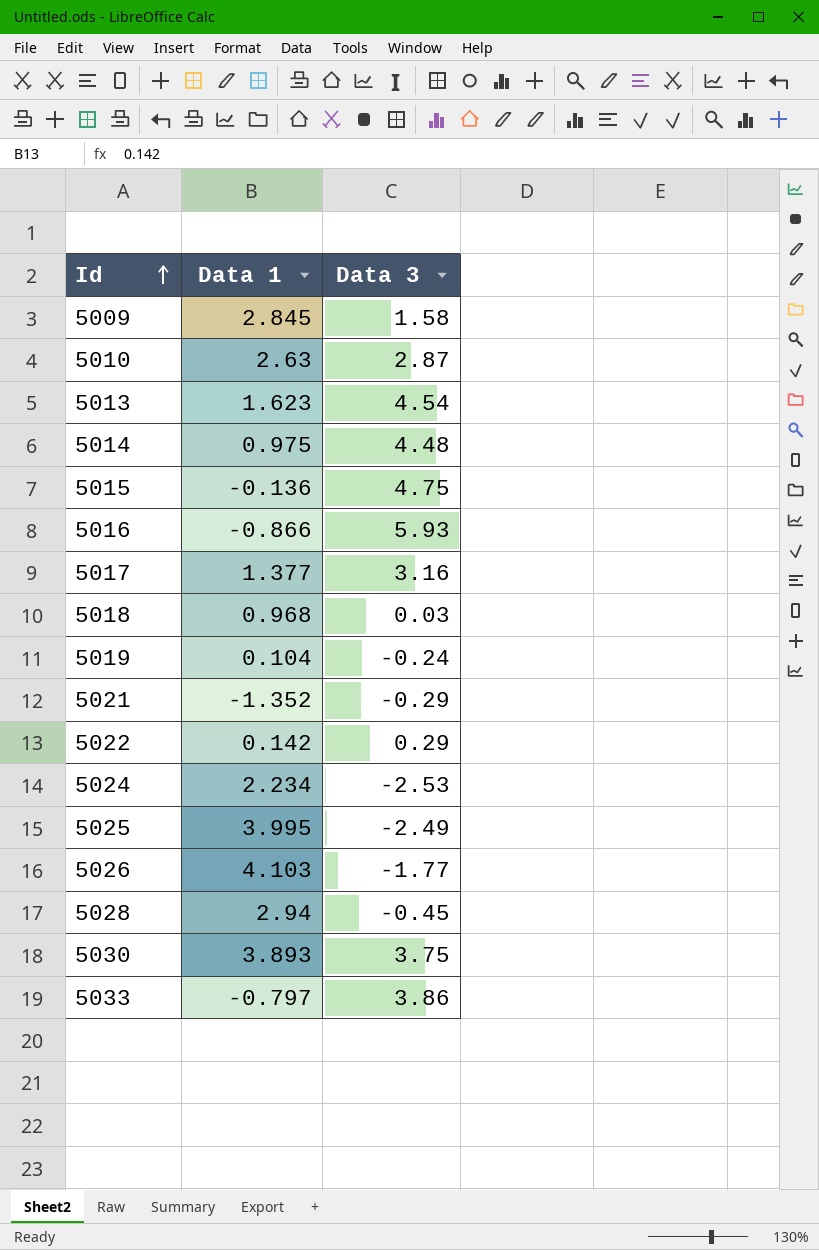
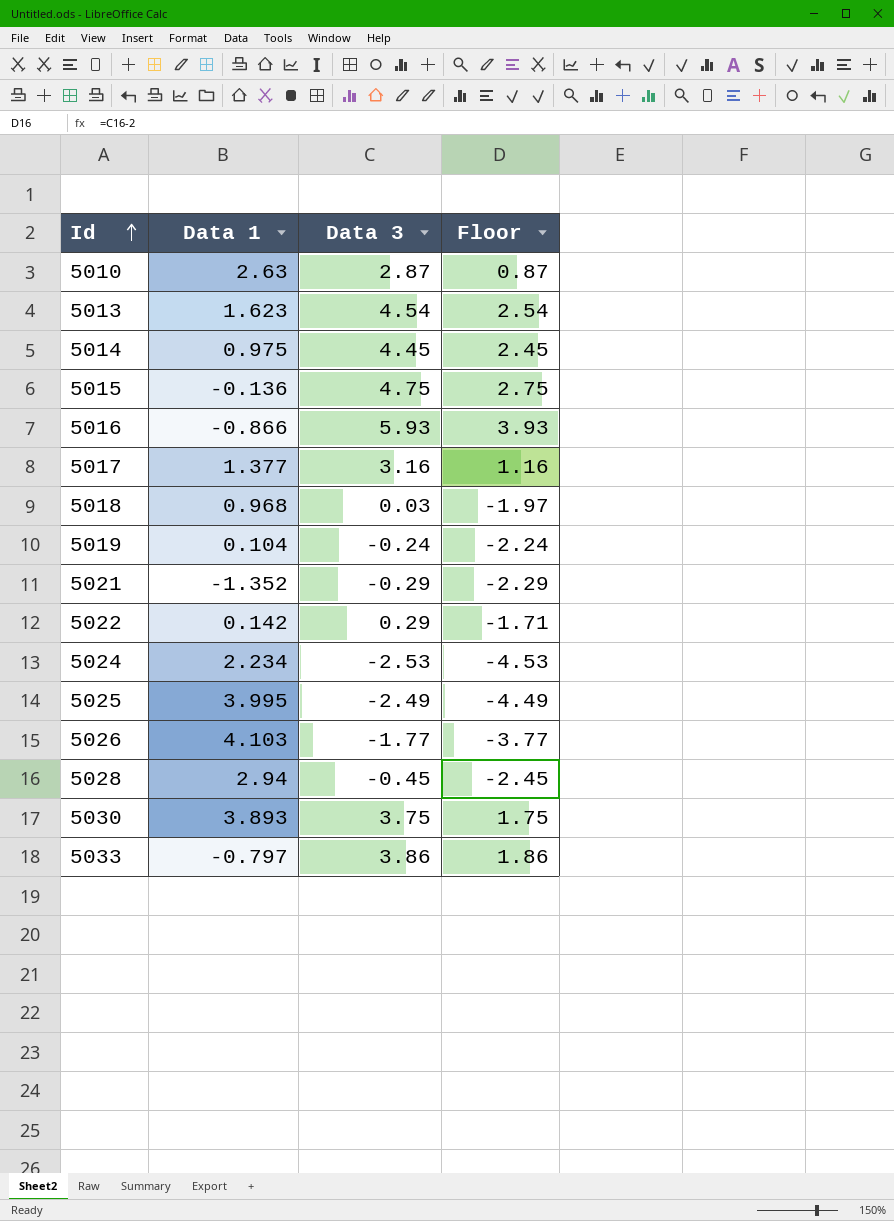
column Floor | formula: none -> [Data 3] - 2
row 5009: 2.845 | 1.58 -> none
5014 | Data 3: 4.48 -> 4.45

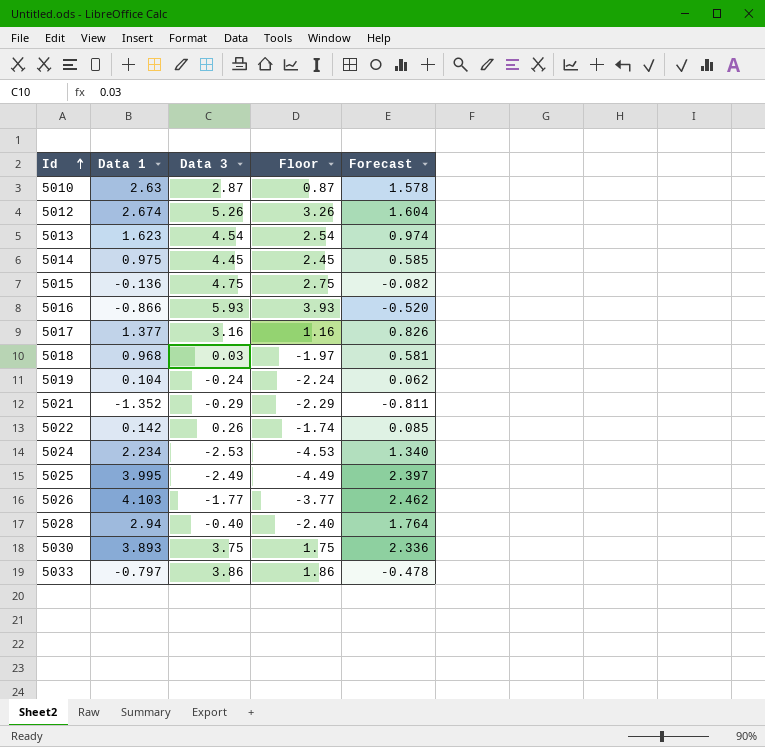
column Forecast | formula: none -> [Data 1] * 0.6
row 5012: none -> 2.674 | 5.26 | 3.26 | 1.604
5022 | Data 3: 0.29 -> 0.26
5022 | Floor: -1.71 -> -1.74
5028 | Data 3: -0.45 -> -0.40
5028 | Floor: -2.45 -> -2.40

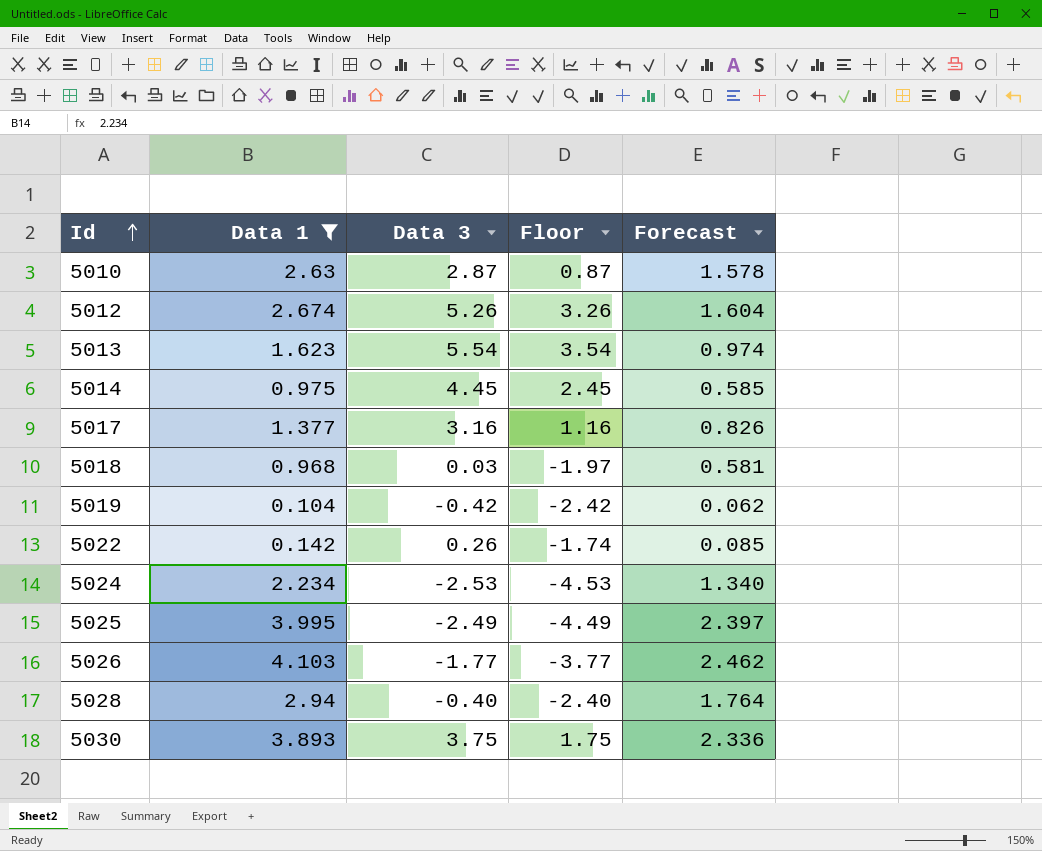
filter: none -> Data 1 >= 0.104
5013 | Data 3: 4.54 -> 5.54
5013 | Floor: 2.54 -> 3.54
5019 | Data 3: -0.24 -> -0.42
5019 | Floor: -2.24 -> -2.42

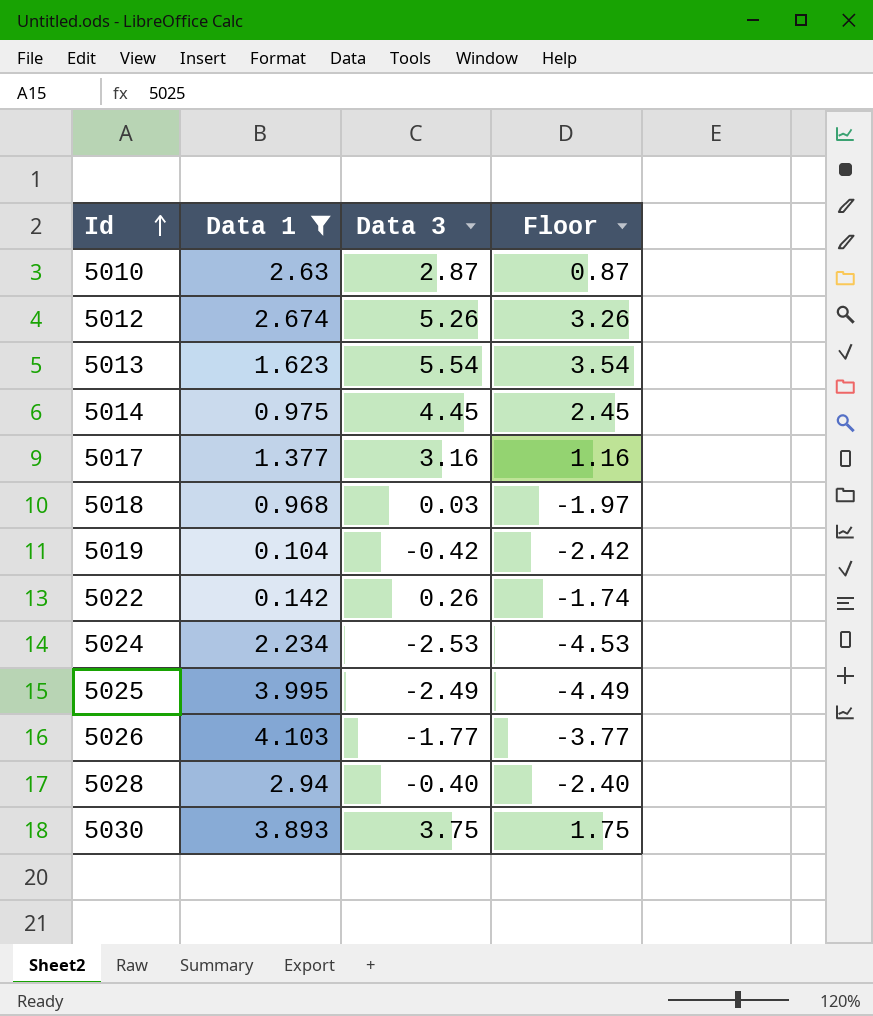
column Forecast | formula: [Data 1] * 0.6 -> none

